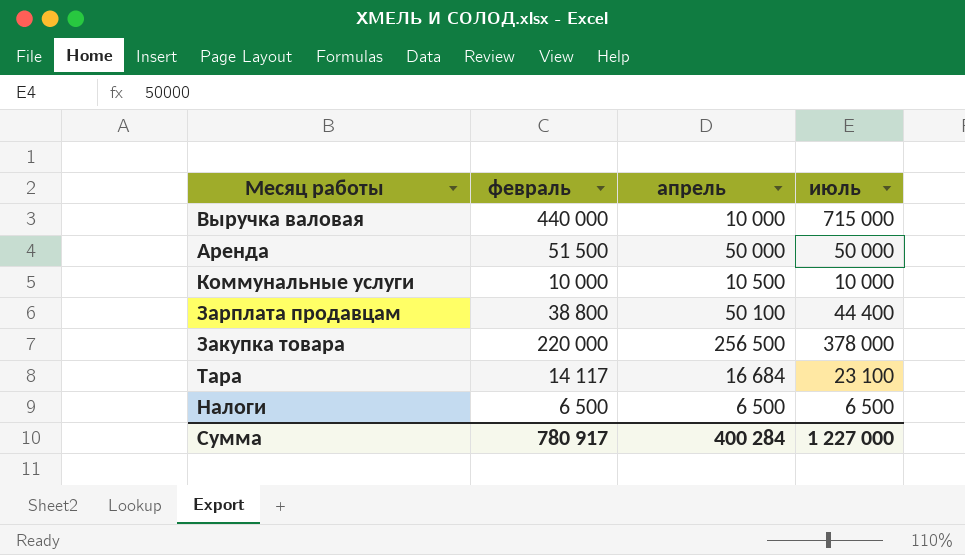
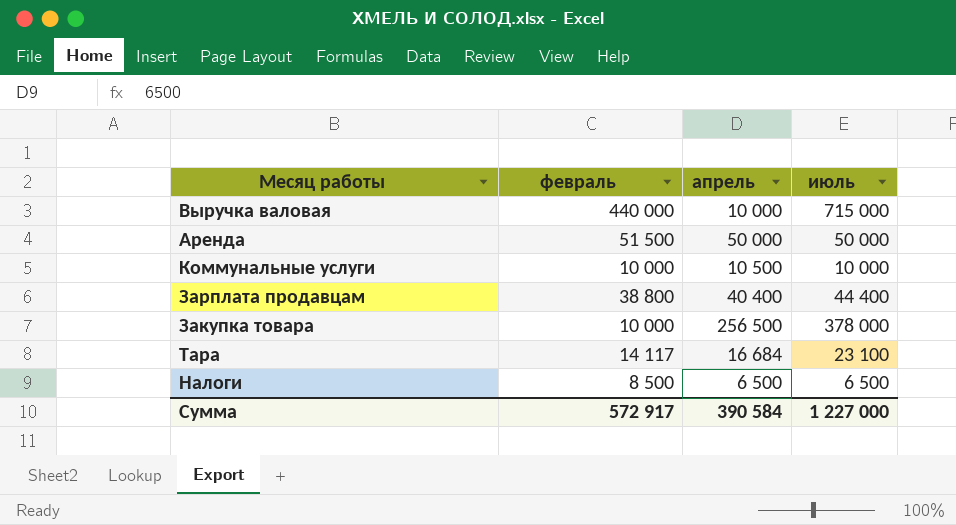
Зарплата продавцам | апрель: 50 100 -> 40 400
Закупка товара | февраль: 220 000 -> 10 000
Налоги | февраль: 6 500 -> 8 500
Сумма | февраль: 780 917 -> 572 917
Сумма | апрель: 400 284 -> 390 584

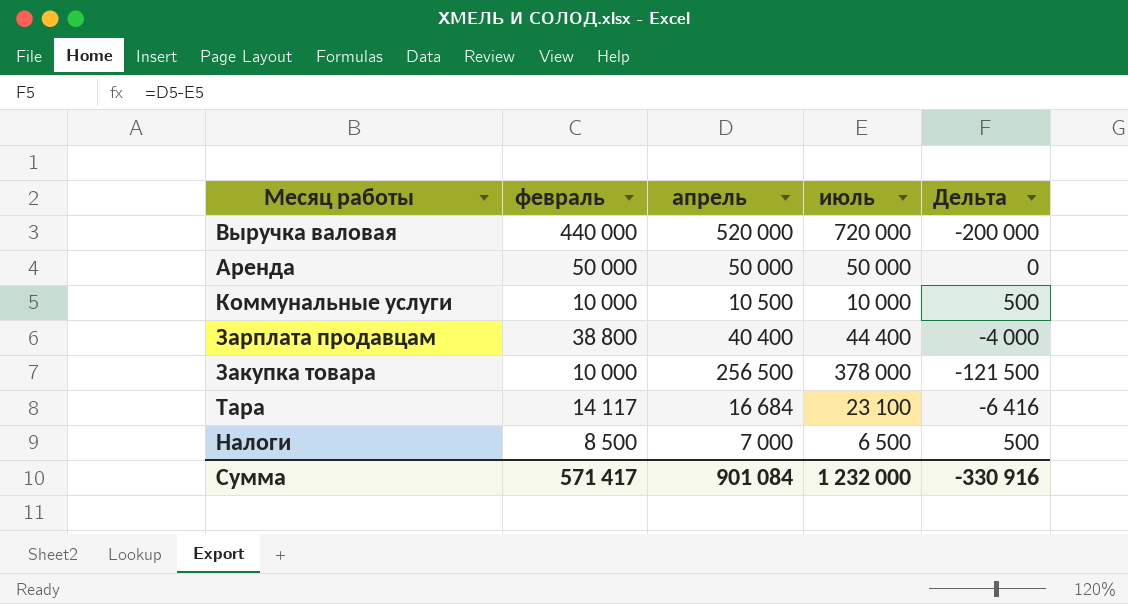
column Дельта | formula: none -> [апрель] - [июль]
Выручка валовая | апрель: 10 000 -> 520 000
Выручка валовая | июль: 715 000 -> 720 000
Аренда | февраль: 51 500 -> 50 000
Налоги | апрель: 6 500 -> 7 000
Сумма | февраль: 572 917 -> 571 417
Сумма | апрель: 390 584 -> 901 084
Сумма | июль: 1 227 000 -> 1 232 000

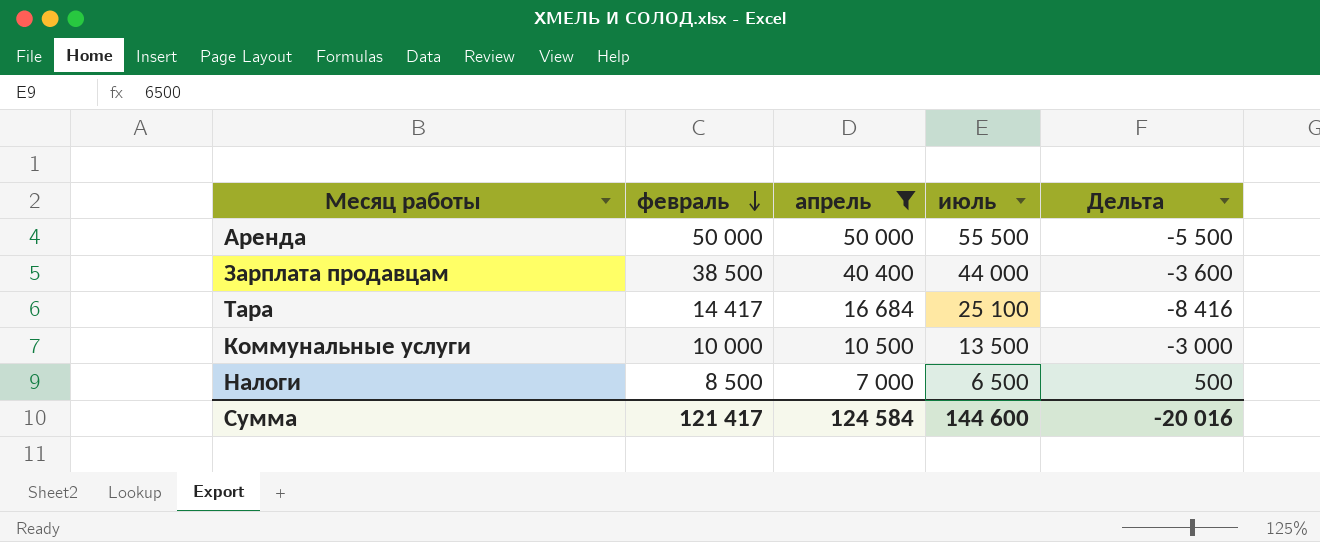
filter: none -> апрель <= 50 000
row order: none -> февраль descending
Аренда | июль: 50 000 -> 55 500
Аренда | Дельта: 0 -> -5 500
Зарплата продавцам | февраль: 38 800 -> 38 500
Зарплата продавцам | июль: 44 400 -> 44 000
Зарплата продавцам | Дельта: -4 000 -> -3 600
Тара | февраль: 14 117 -> 14 417
Тара | июль: 23 100 -> 25 100
Тара | Дельта: -6 416 -> -8 416
Коммунальные услуги | июль: 10 000 -> 13 500
Коммунальные услуги | Дельта: 500 -> -3 000
Сумма | февраль: 571 417 -> 121 417
Сумма | апрель: 901 084 -> 124 584
Сумма | июль: 1 232 000 -> 144 600
Сумма | Дельта: -330 916 -> -20 016

